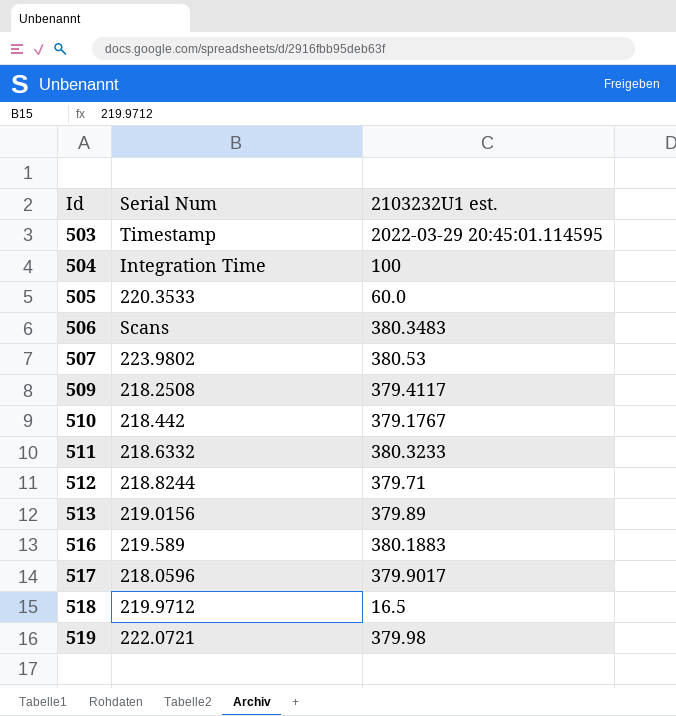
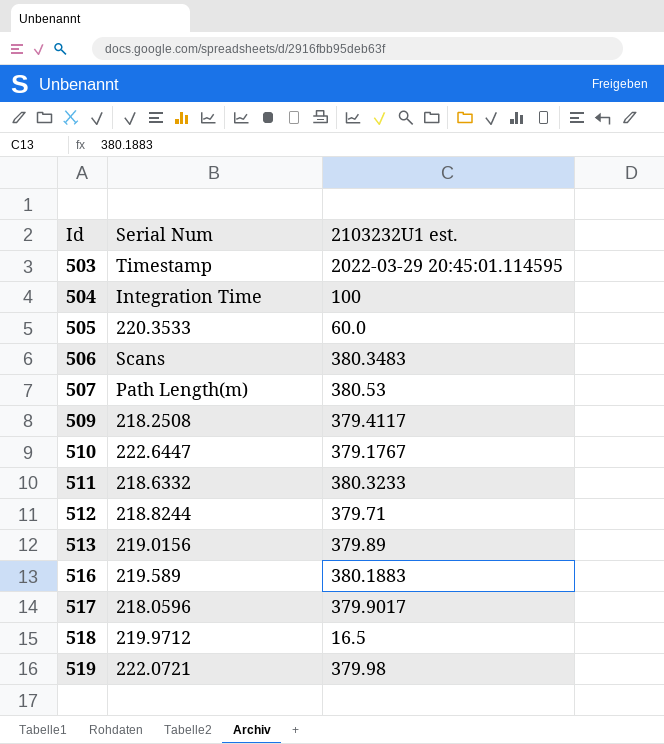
507 | Serial Num: 223.9802 -> Path Length(m)
510 | Serial Num: 218.442 -> 222.6447

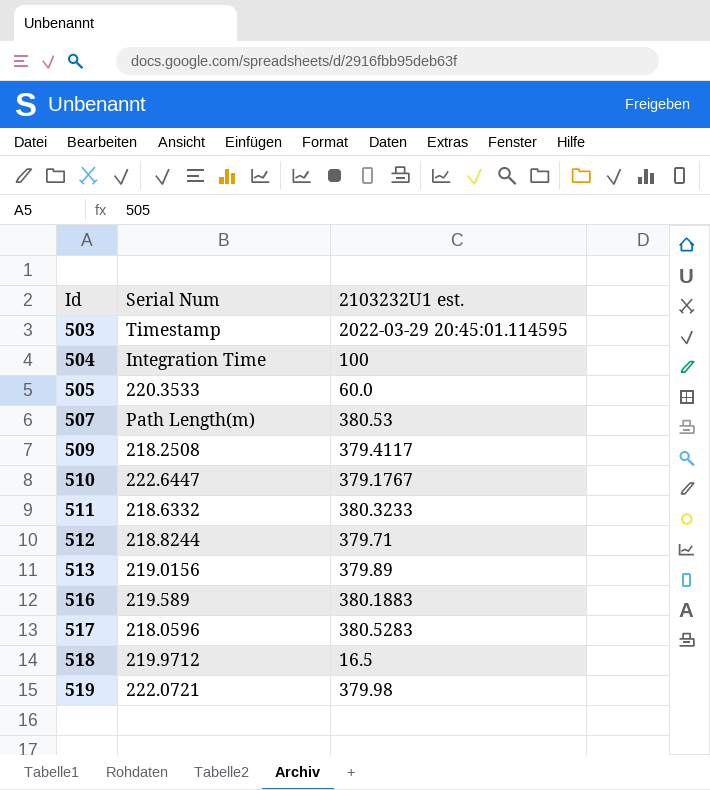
row 506: Scans | 380.3483 -> none
517 | 2103232U1 est.: 379.9017 -> 380.5283

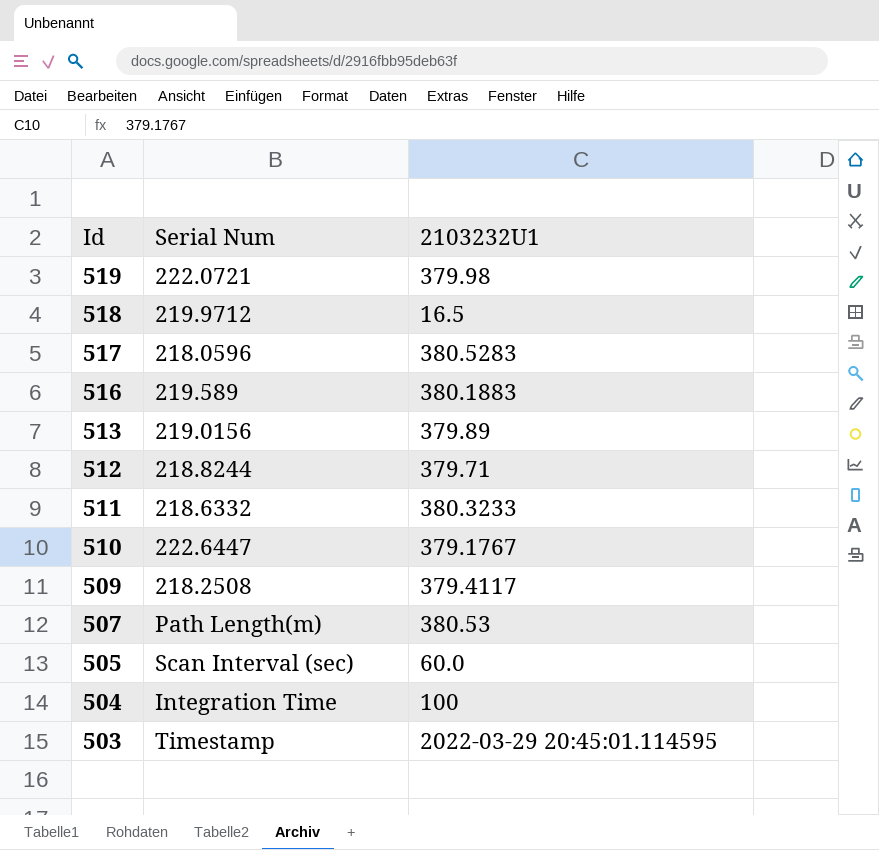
row order: Id ascending -> Id descending
column name: 2103232U1 est. -> 2103232U1
505 | Serial Num: 220.3533 -> Scan Interval (sec)

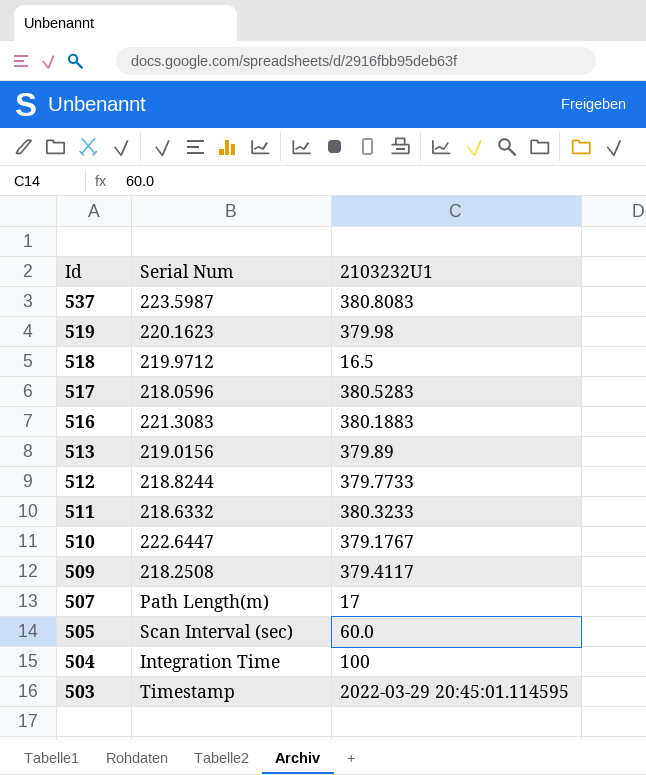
row 537: none -> 223.5987 | 380.8083
519 | Serial Num: 222.0721 -> 220.1623
516 | Serial Num: 219.589 -> 221.3083
512 | 2103232U1: 379.71 -> 379.7733
507 | 2103232U1: 380.53 -> 17

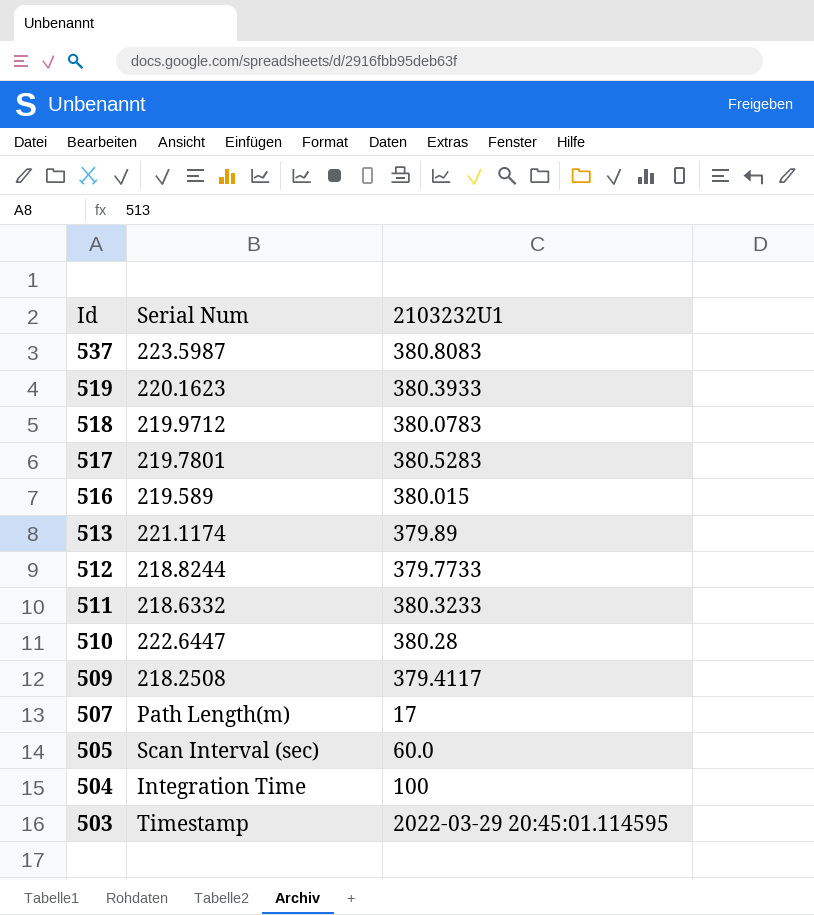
519 | 2103232U1: 379.98 -> 380.3933
518 | 2103232U1: 16.5 -> 380.0783
517 | Serial Num: 218.0596 -> 219.7801
516 | Serial Num: 221.3083 -> 219.589
516 | 2103232U1: 380.1883 -> 380.015
513 | Serial Num: 219.0156 -> 221.1174
510 | 2103232U1: 379.1767 -> 380.28

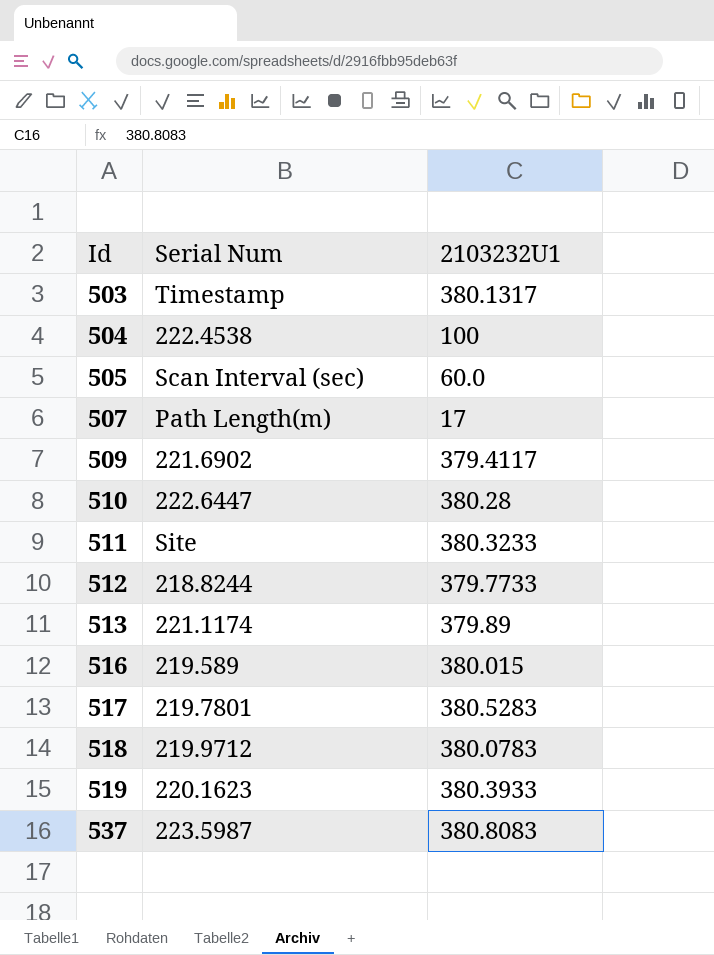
row order: Id descending -> Id ascending
503 | 2103232U1: 2022-03-29 20:45:01.114595 -> 380.1317
504 | Serial Num: Integration Time -> 222.4538
509 | Serial Num: 218.2508 -> 221.6902
511 | Serial Num: 218.6332 -> Site

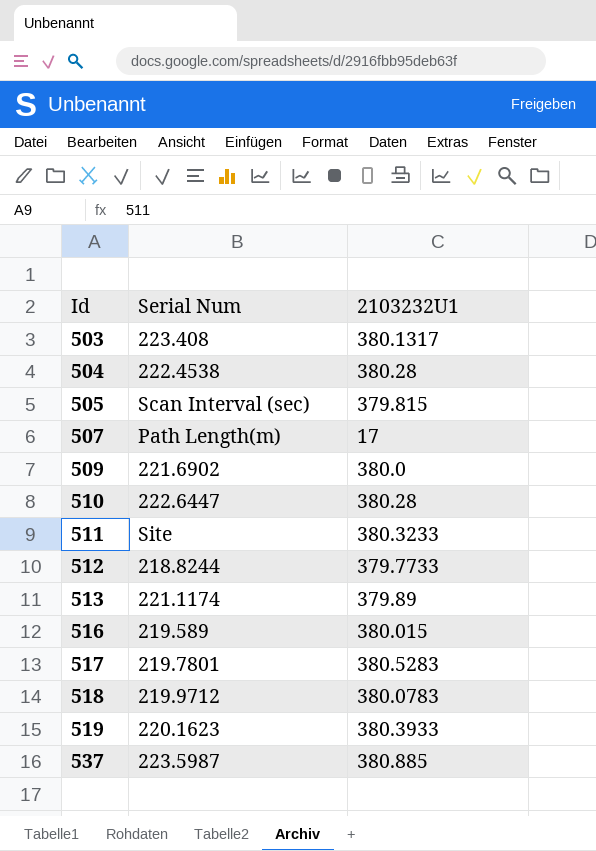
503 | Serial Num: Timestamp -> 223.408
504 | 2103232U1: 100 -> 380.28
505 | 2103232U1: 60.0 -> 379.815
509 | 2103232U1: 379.4117 -> 380.0
537 | 2103232U1: 380.8083 -> 380.885

